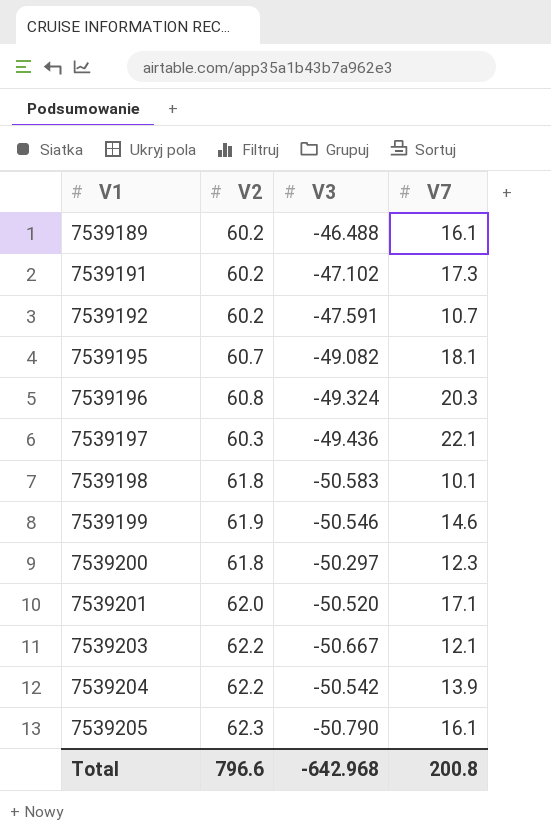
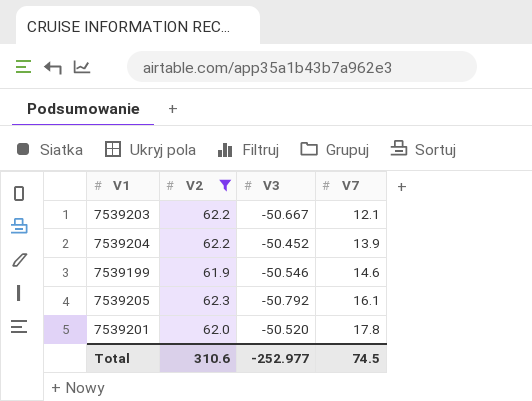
filter: none -> V2 >= 61.9
row order: V1 ascending -> V7 ascending
7539204 | V3: -50.542 -> -50.452
7539205 | V3: -50.790 -> -50.792
7539201 | V7: 17.1 -> 17.8
Total | V2: 796.6 -> 310.6
Total | V3: -642.968 -> -252.977
Total | V7: 200.8 -> 74.5

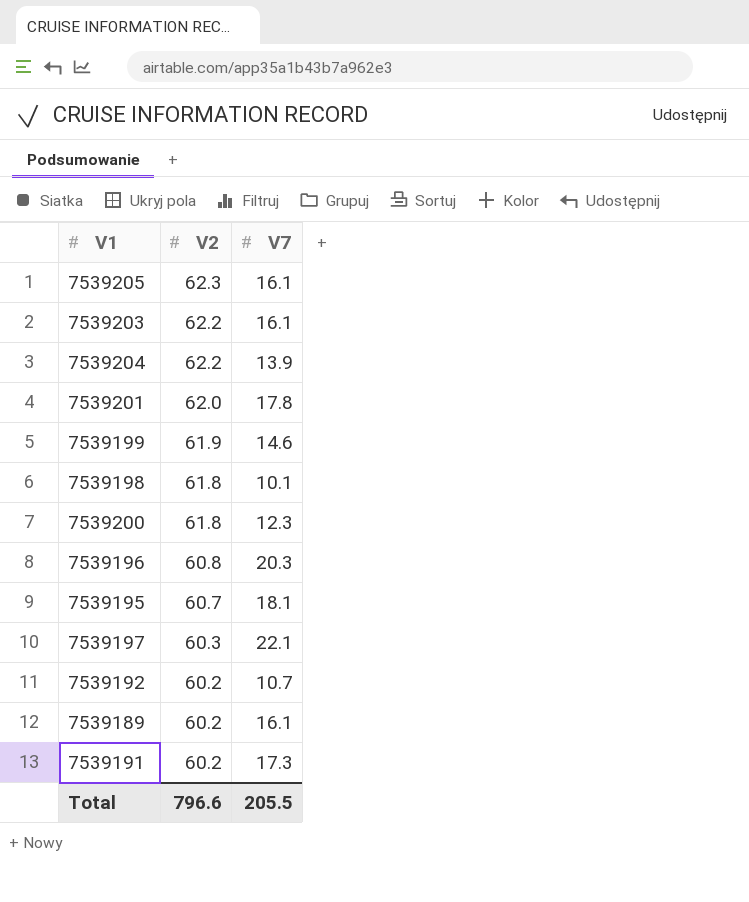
filter: V2 >= 61.9 -> none
row order: V7 ascending -> V2 descending
column V3 | position: 3 -> none
7539203 | V7: 12.1 -> 16.1
Total | V2: 310.6 -> 796.6
Total | V7: 74.5 -> 205.5

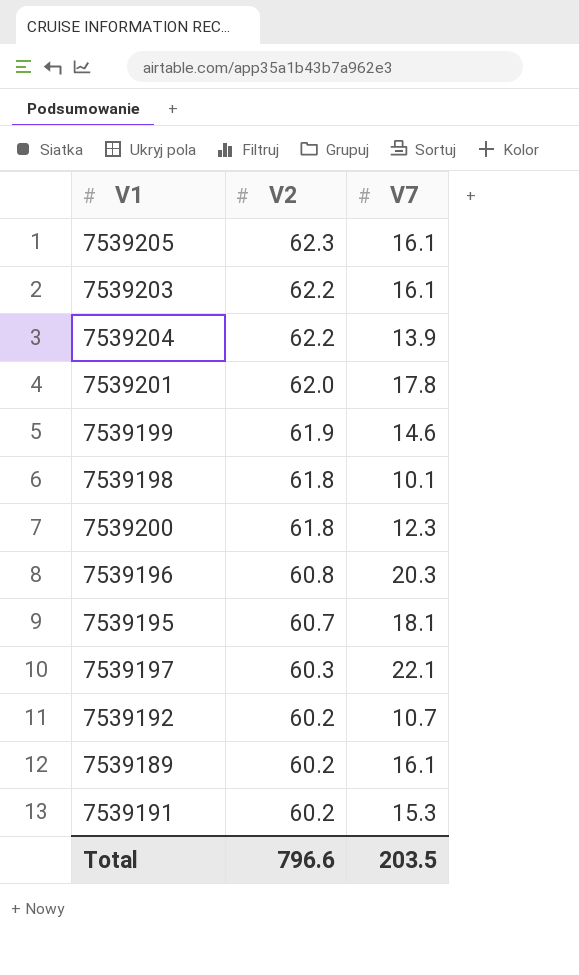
7539191 | V7: 17.3 -> 15.3
Total | V7: 205.5 -> 203.5

